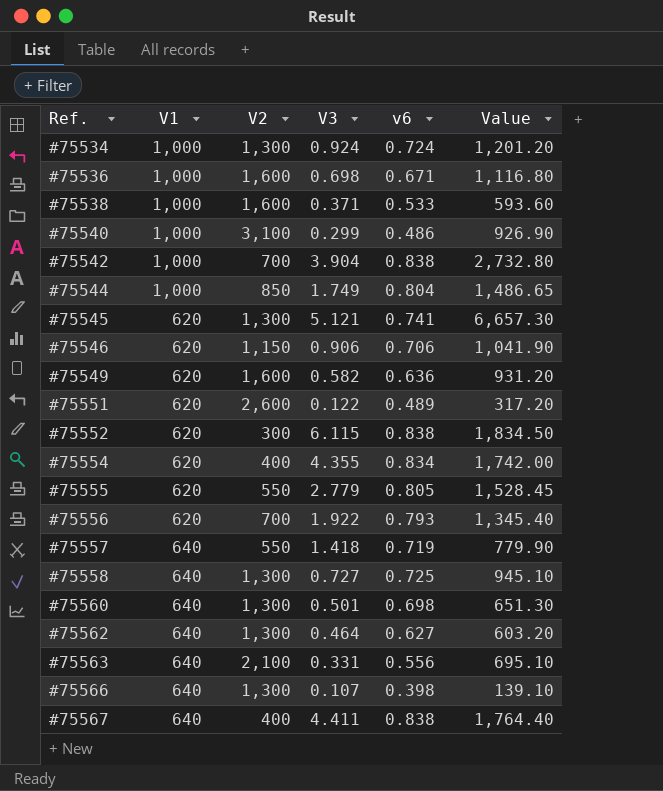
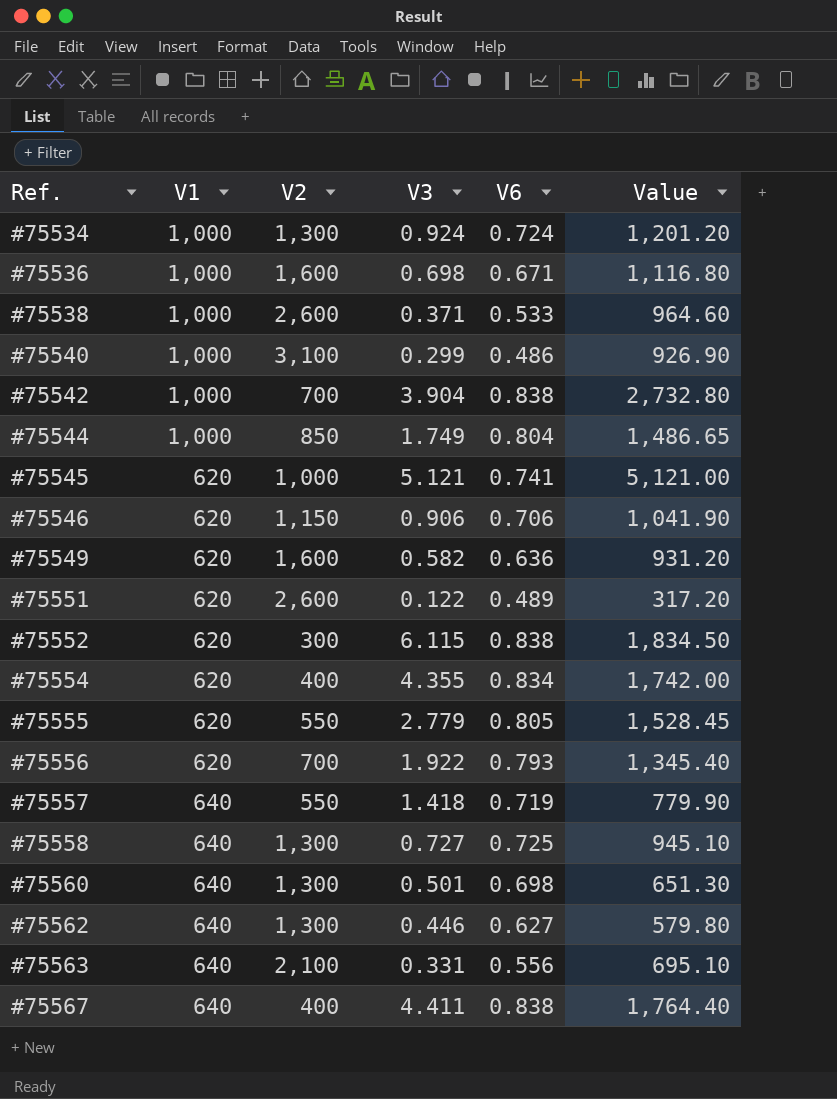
column name: v6 -> V6
row #75566: 640 | 1,300 | 0.107 | 0.398 | 139.10 -> none
#75538 | V2: 1,600 -> 2,600
#75538 | Value: 593.60 -> 964.60
#75545 | V2: 1,300 -> 1,000
#75545 | Value: 6,657.30 -> 5,121.00
#75562 | V3: 0.464 -> 0.446
#75562 | Value: 603.20 -> 579.80

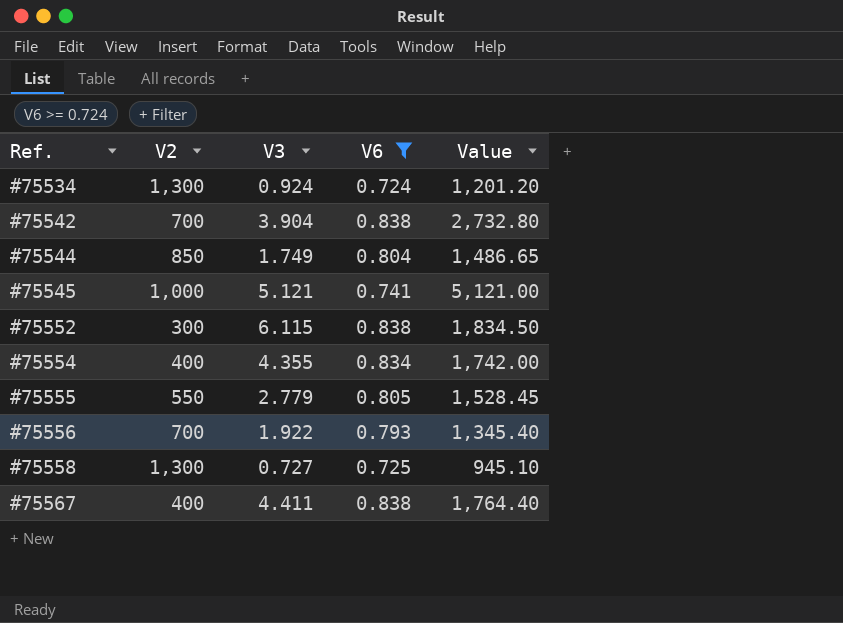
filter: none -> V6 >= 0.724
column V1 | position: 2 -> none

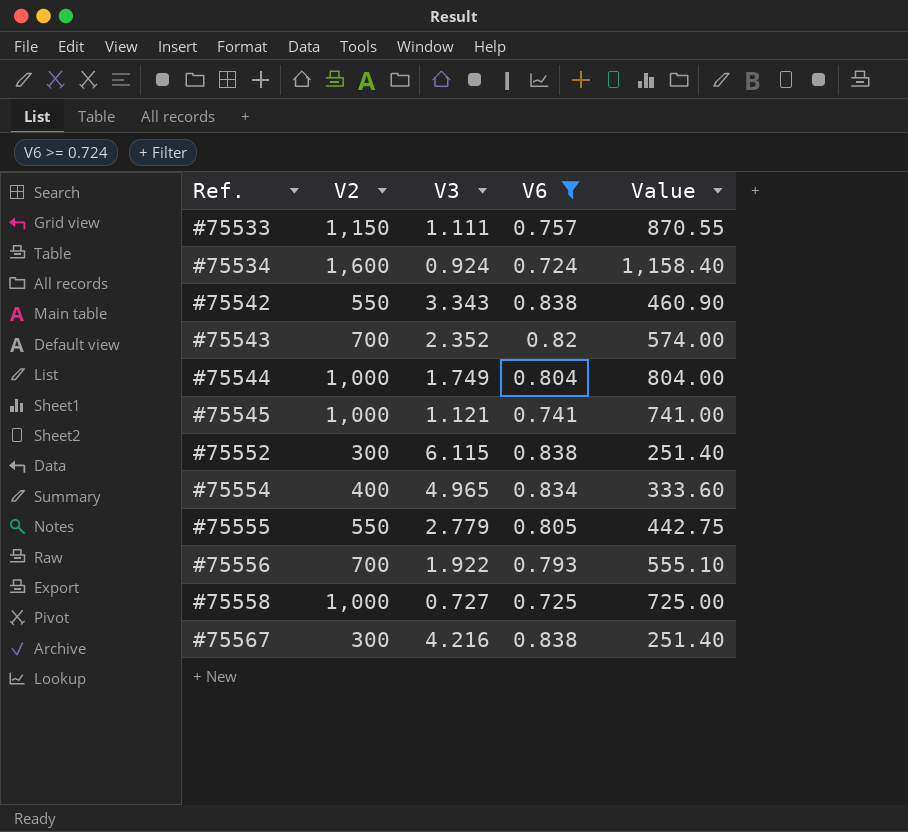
column Value | formula: [V2] * [V3] -> [V2] * [V6]
row #75533: none -> 1,150 | 1.111 | 0.757 | 870.55
#75534 | V2: 1,300 -> 1,600
#75542 | V2: 700 -> 550
#75542 | V3: 3.904 -> 3.343
row #75543: none -> 700 | 2.352 | 0.82 | 574.00
#75544 | V2: 850 -> 1,000
#75545 | V3: 5.121 -> 1.121
#75554 | V3: 4.355 -> 4.965
#75558 | V2: 1,300 -> 1,000
#75567 | V2: 400 -> 300
#75567 | V3: 4.411 -> 4.216

